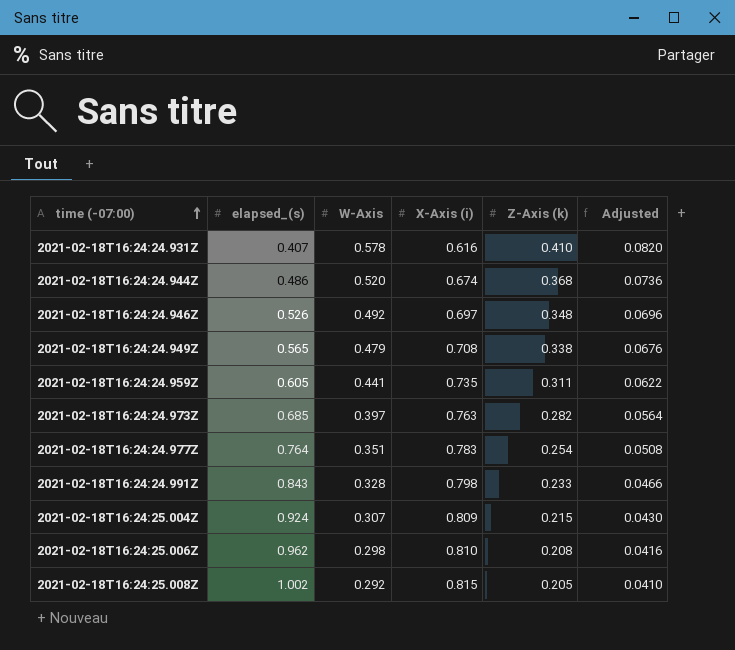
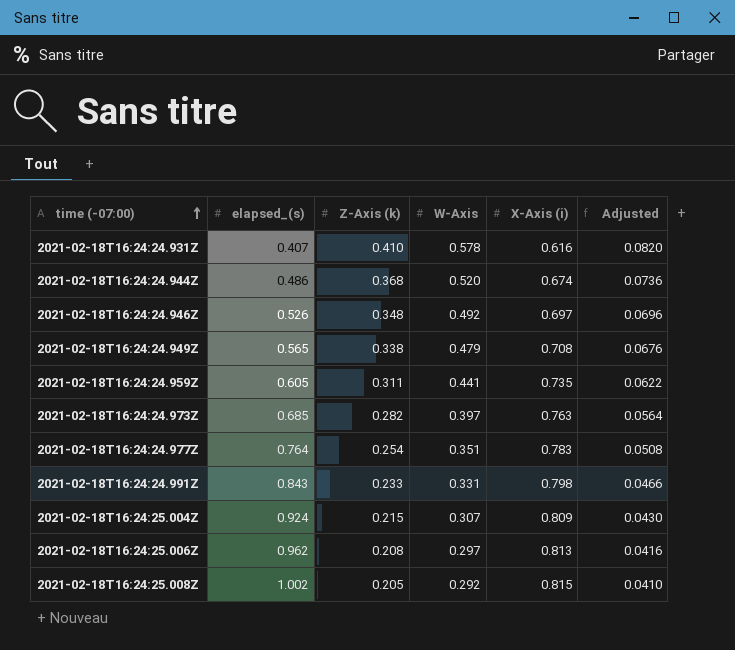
column Z-Axis (k) | position: 5 -> 3
2021-02-18T16:24:24.991Z | W-Axis: 0.328 -> 0.331
2021-02-18T16:24:25.006Z | W-Axis: 0.298 -> 0.297
2021-02-18T16:24:25.006Z | X-Axis (i): 0.810 -> 0.813

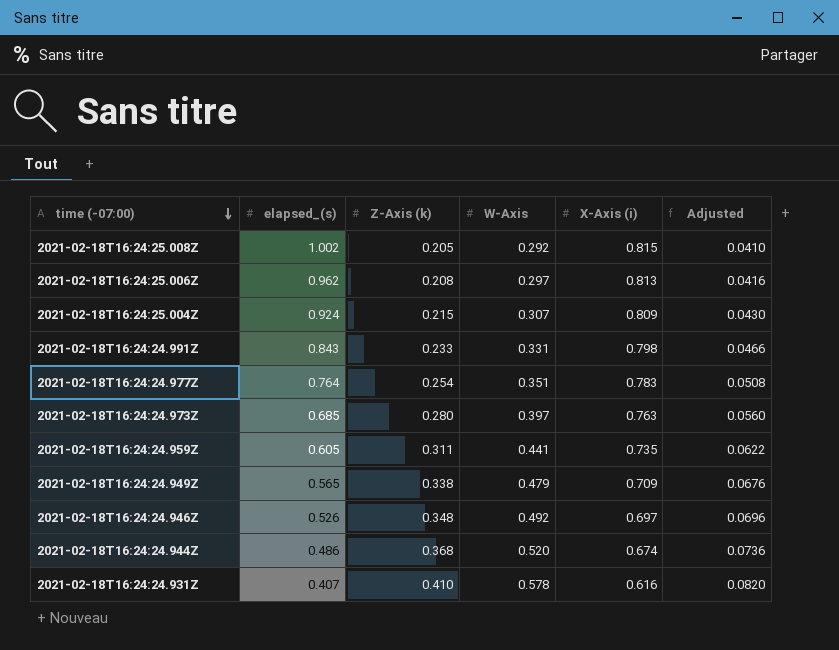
row order: time (-07:00) ascending -> time (-07:00) descending
2021-02-18T16:24:24.973Z | Z-Axis (k): 0.282 -> 0.280
2021-02-18T16:24:24.973Z | Adjusted: 0.0564 -> 0.0560
2021-02-18T16:24:24.949Z | X-Axis (i): 0.708 -> 0.709

